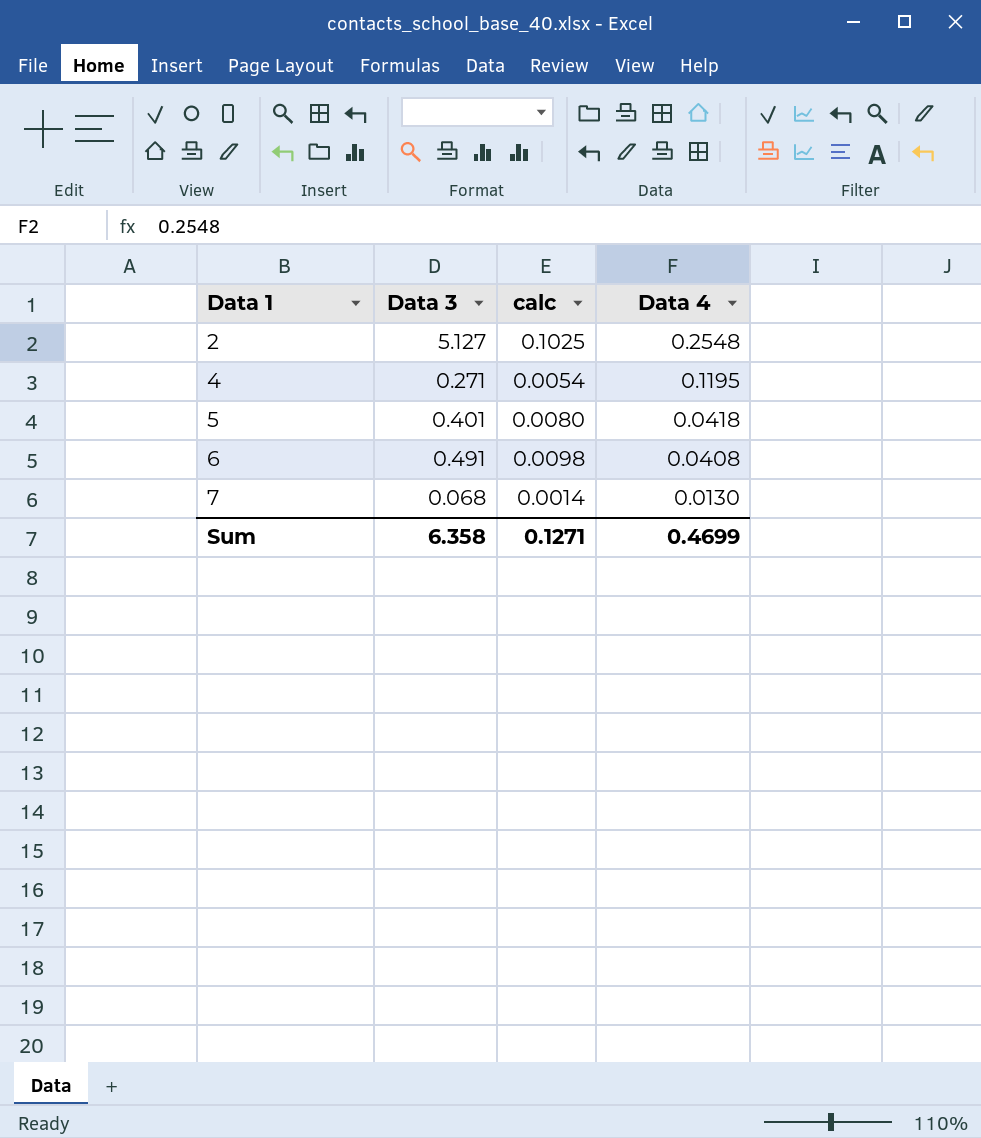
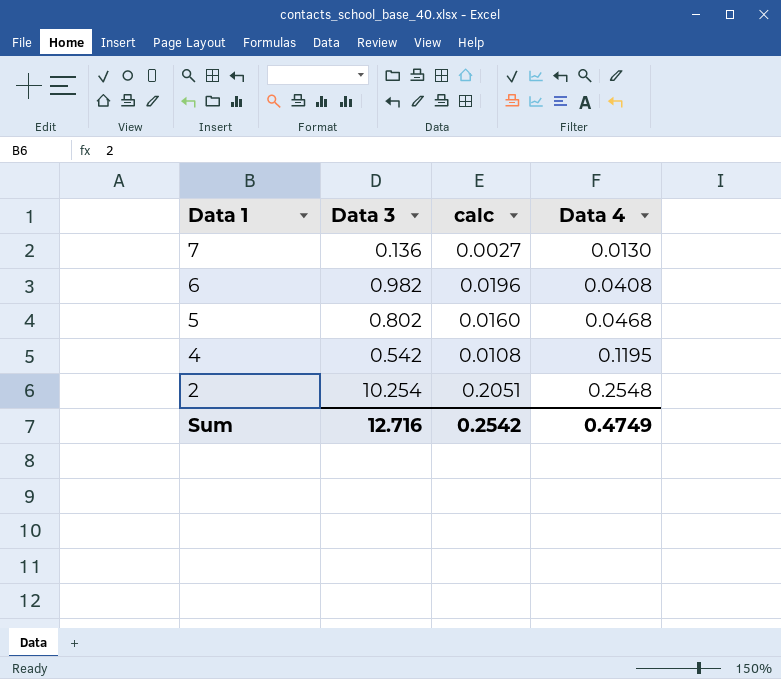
row order: Data 1 ascending -> Data 1 descending
7 | Data 3: 0.068 -> 0.136
7 | calc: 0.0014 -> 0.0027
6 | Data 3: 0.491 -> 0.982
6 | calc: 0.0098 -> 0.0196
5 | Data 3: 0.401 -> 0.802
5 | calc: 0.0080 -> 0.0160
5 | Data 4: 0.0418 -> 0.0468
4 | Data 3: 0.271 -> 0.542
4 | calc: 0.0054 -> 0.0108
2 | Data 3: 5.127 -> 10.254
2 | calc: 0.1025 -> 0.2051
Sum | Data 3: 6.358 -> 12.716
Sum | calc: 0.1271 -> 0.2542
Sum | Data 4: 0.4699 -> 0.4749

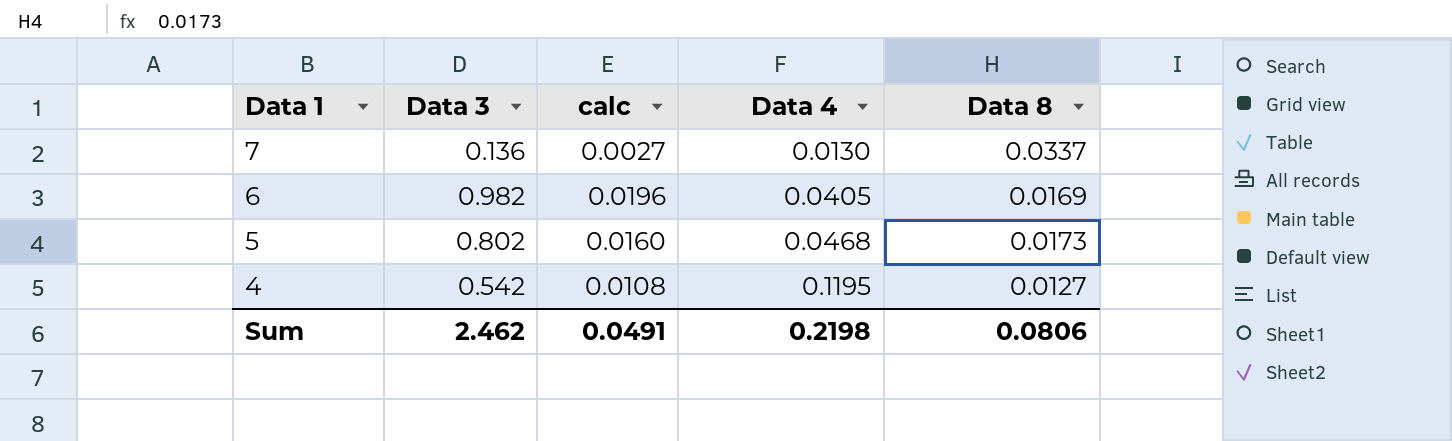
column Data 8 | position: none -> 5
row 2: 10.254 | 0.2051 | 0.2548 -> none
6 | Data 4: 0.0408 -> 0.0405
Sum | Data 3: 12.716 -> 2.462
Sum | calc: 0.2542 -> 0.0491
Sum | Data 4: 0.4749 -> 0.2198

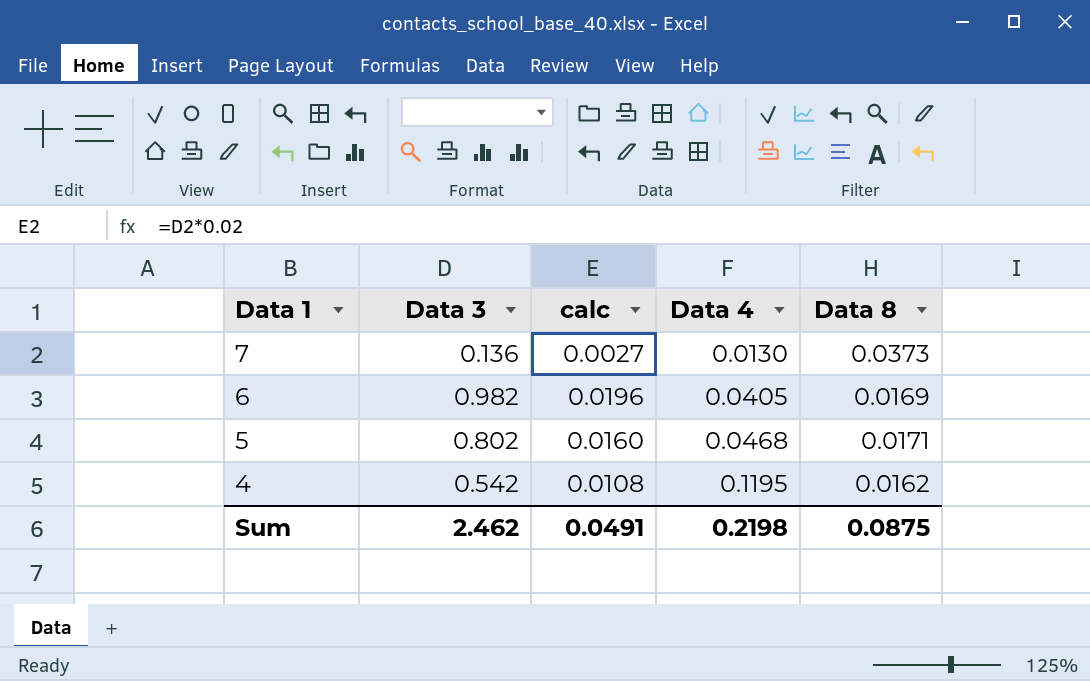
7 | Data 8: 0.0337 -> 0.0373
5 | Data 8: 0.0173 -> 0.0171
4 | Data 8: 0.0127 -> 0.0162
Sum | Data 8: 0.0806 -> 0.0875

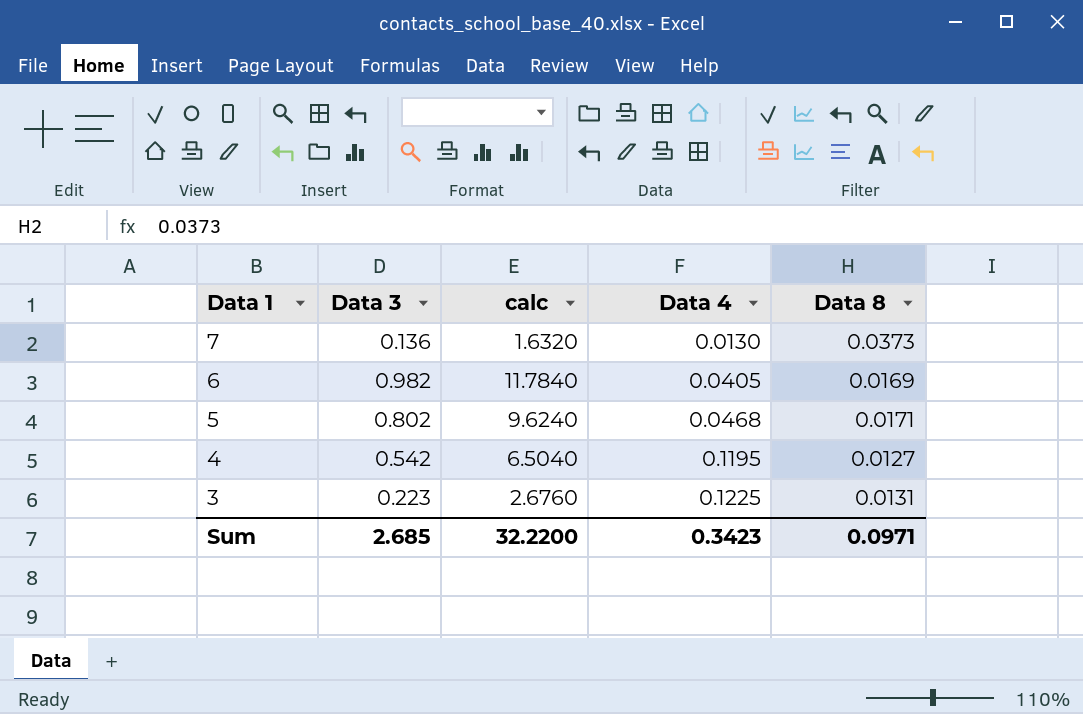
column calc | formula: [Data 3] * 0.02 -> [Data 3] * 12
4 | Data 8: 0.0162 -> 0.0127
row 3: none -> 0.223 | 2.6760 | 0.1225 | 0.0131
Sum | Data 3: 2.462 -> 2.685
Sum | calc: 0.0491 -> 32.2200
Sum | Data 4: 0.2198 -> 0.3423
Sum | Data 8: 0.0875 -> 0.0971

